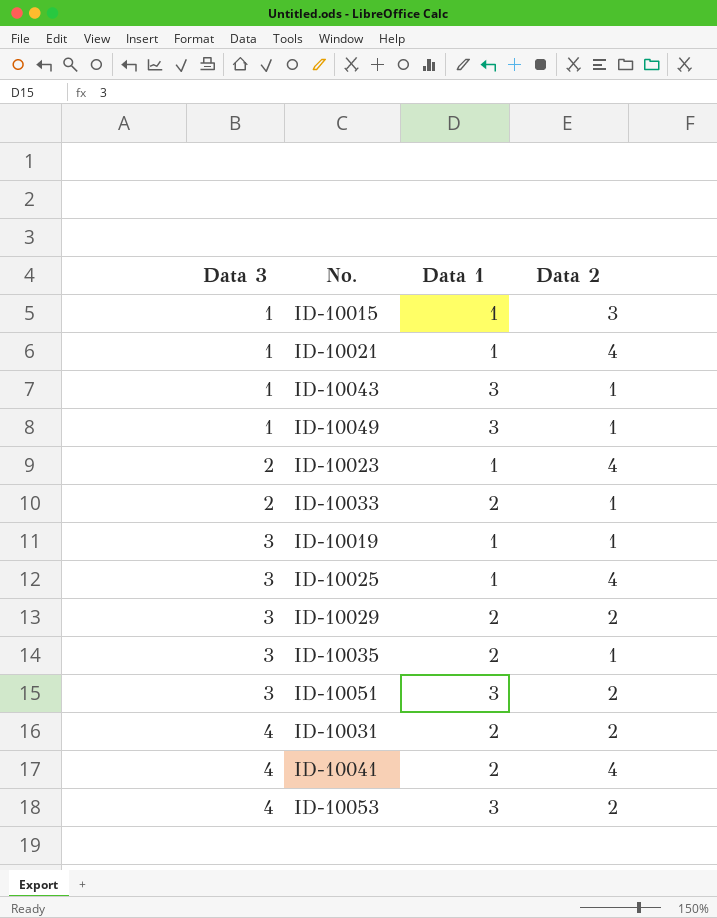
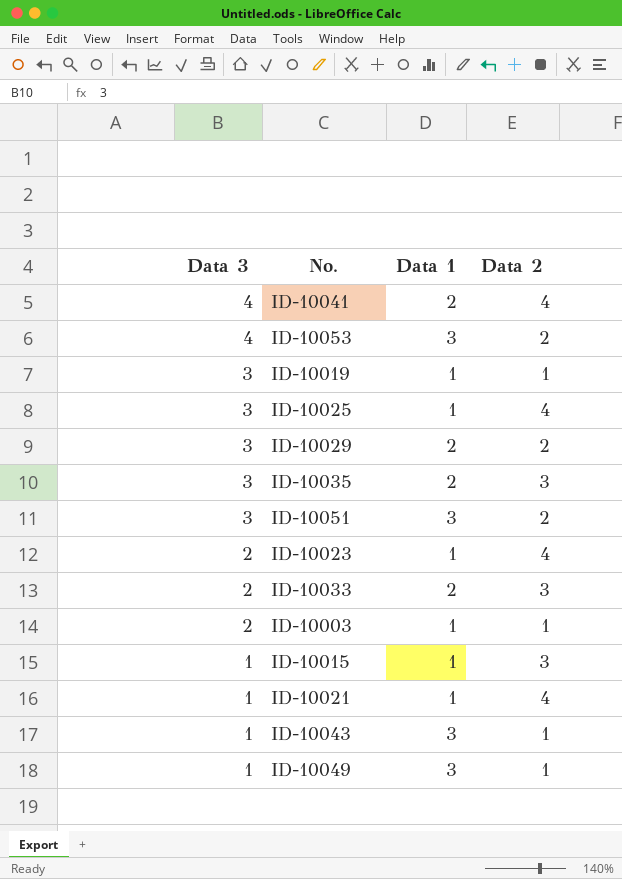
row order: Data 3 ascending -> Data 3 descending
row ID-10031: 4 | 2 | 2 -> none
ID-10035 | Data 2: 1 -> 3
ID-10033 | Data 2: 1 -> 3
row ID-10003: none -> 2 | 1 | 1

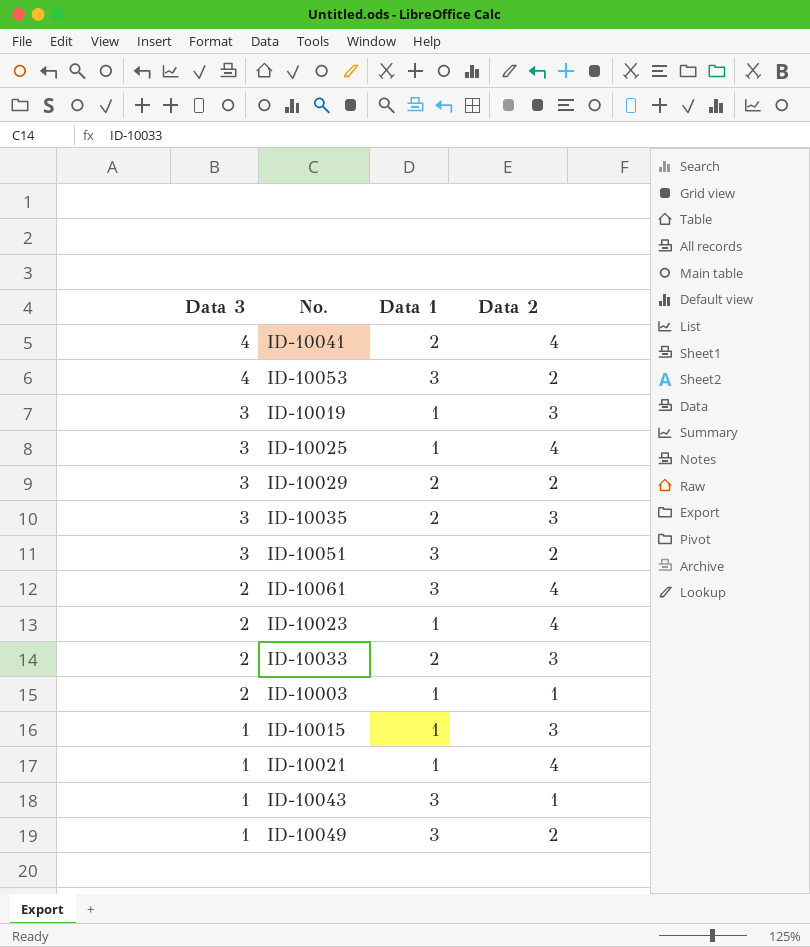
ID-10019 | Data 2: 1 -> 3
row ID-10061: none -> 2 | 3 | 4
ID-10049 | Data 2: 1 -> 2

